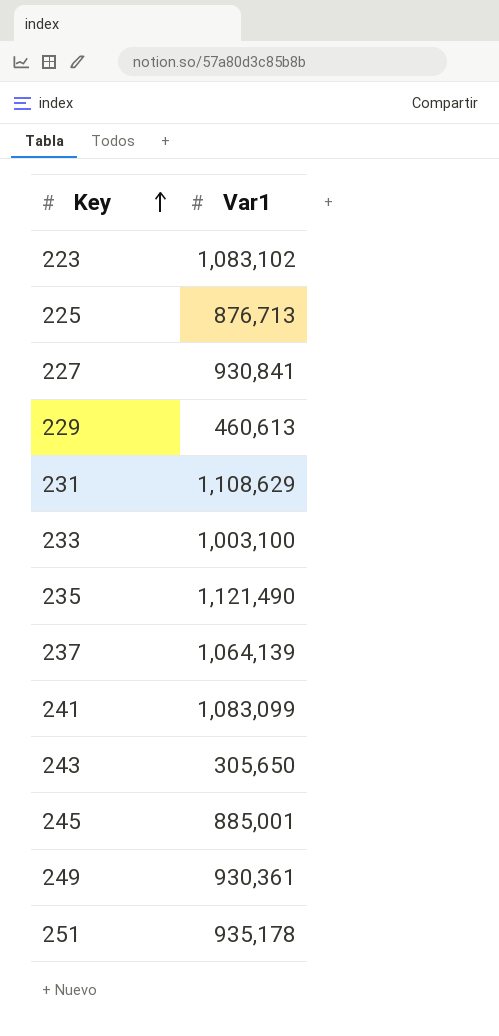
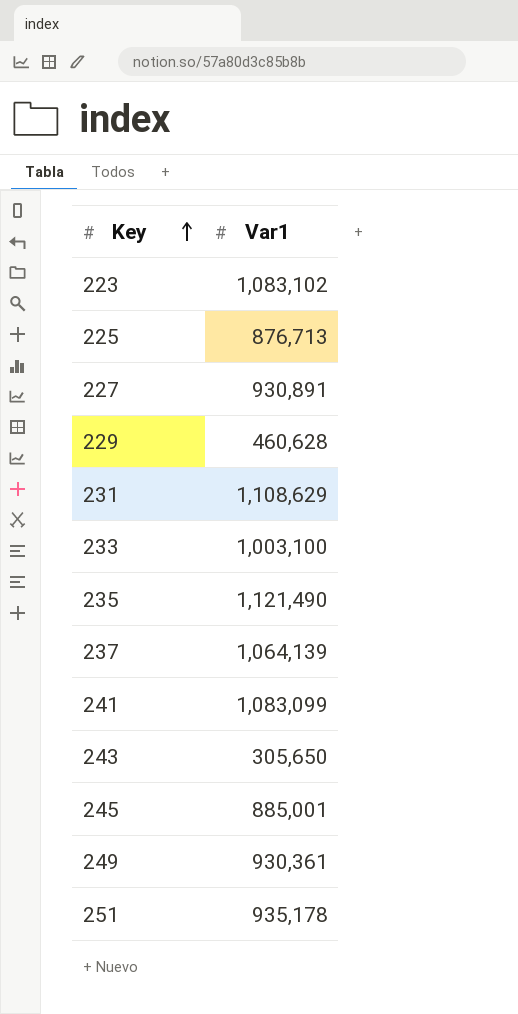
227 | Var1: 930,841 -> 930,891
229 | Var1: 460,613 -> 460,628

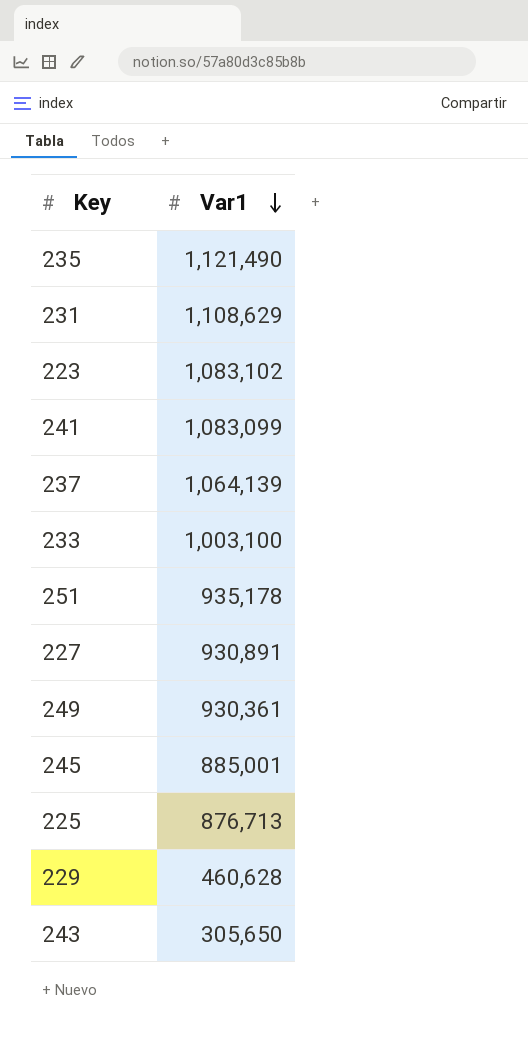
row order: Key ascending -> Var1 descending

